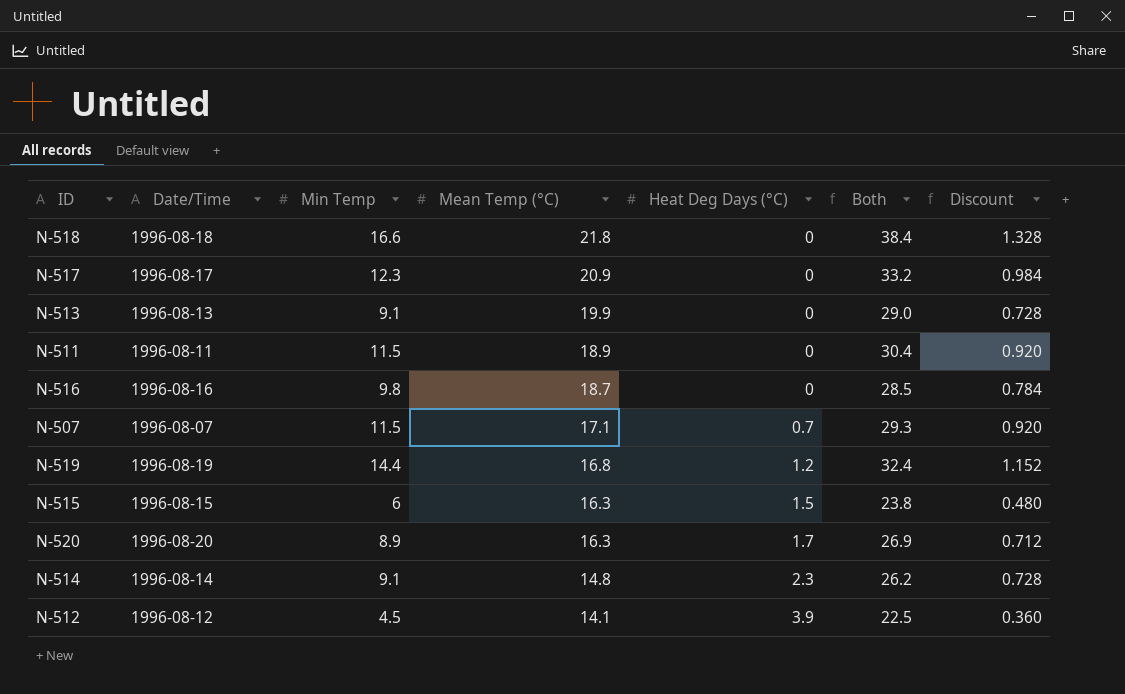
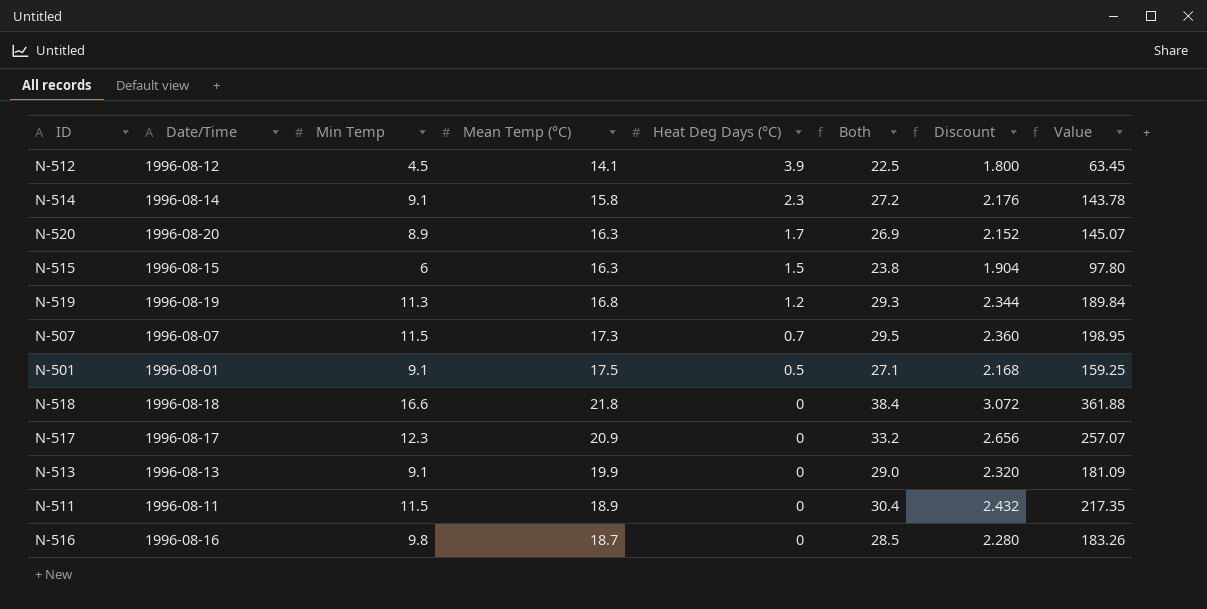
row order: Mean Temp (°C) descending -> Heat Deg Days (°C) descending
column Discount | formula: [Min Temp] * 0.08 -> [Both] * 0.08
column Value | formula: none -> [Min Temp] * [Mean Temp (°C)]
N-514 | Mean Temp (°C): 14.8 -> 15.8
N-514 | Both: 26.2 -> 27.2
N-519 | Min Temp: 14.4 -> 11.3
N-519 | Both: 32.4 -> 29.3
N-507 | Mean Temp (°C): 17.1 -> 17.3
N-507 | Both: 29.3 -> 29.5
row N-501: none -> 1996-08-01 | 9.1 | 17.5 | 0.5 | 27.1 | 2.168 | 159.25

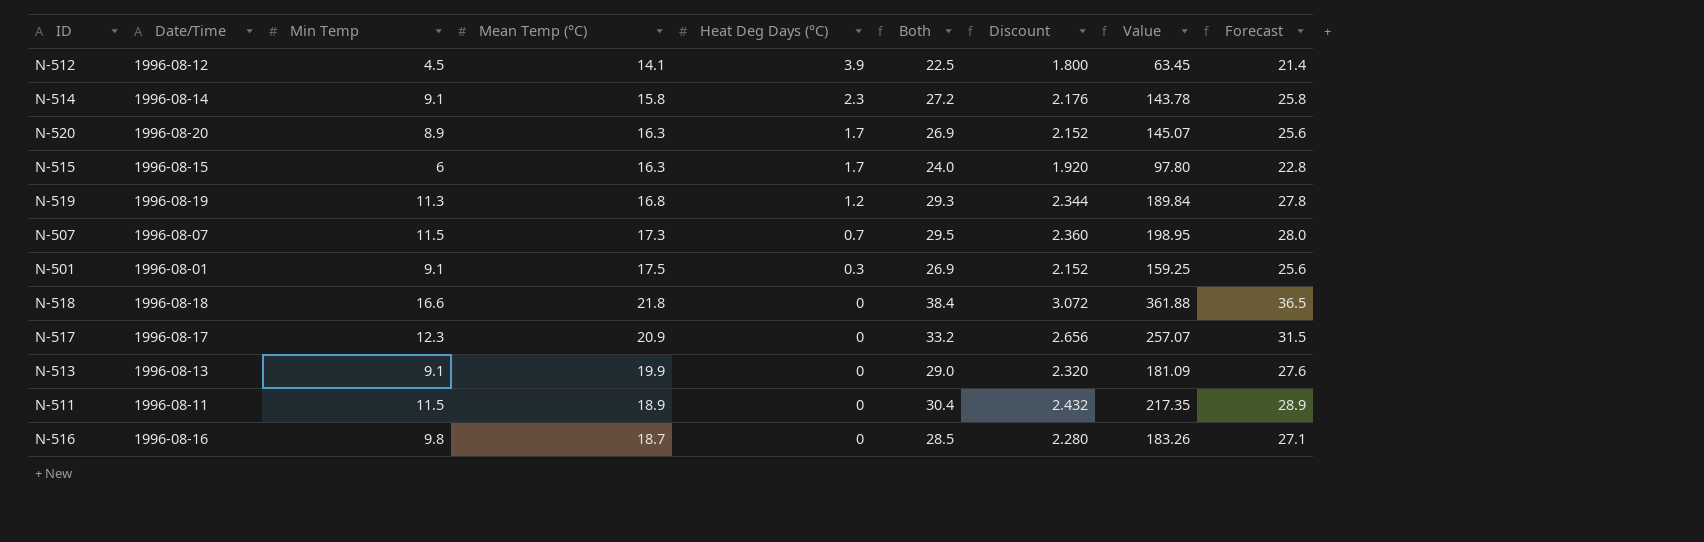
column Forecast | formula: none -> [Both] * 0.95
N-515 | Heat Deg Days (°C): 1.5 -> 1.7
N-515 | Both: 23.8 -> 24.0
N-515 | Discount: 1.904 -> 1.920
N-501 | Heat Deg Days (°C): 0.5 -> 0.3
N-501 | Both: 27.1 -> 26.9
N-501 | Discount: 2.168 -> 2.152

